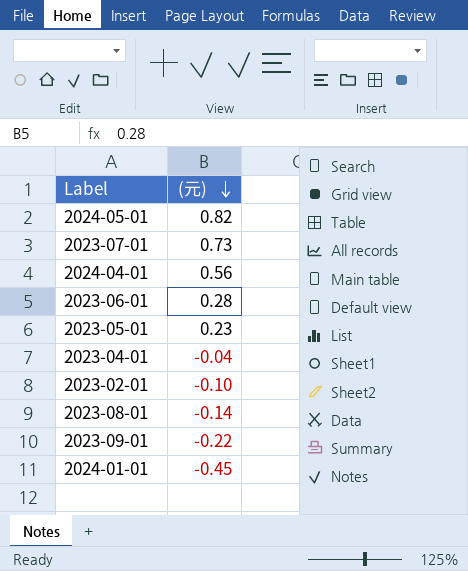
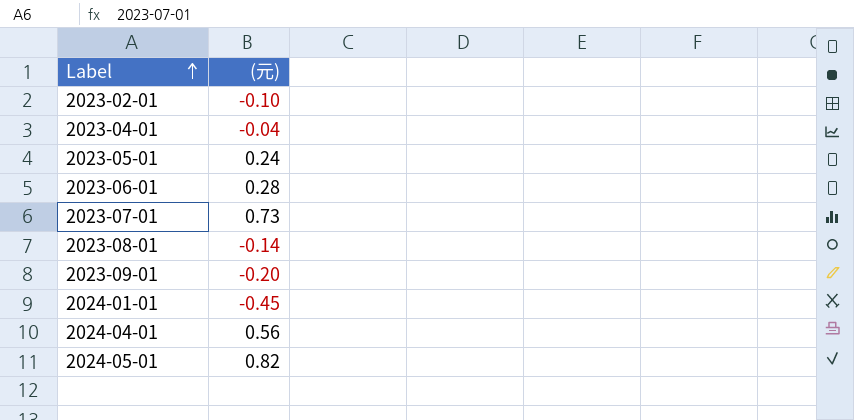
row order: (元) descending -> Label ascending
2023-05-01 | (元): 0.23 -> 0.24
2023-09-01 | (元): -0.22 -> -0.20

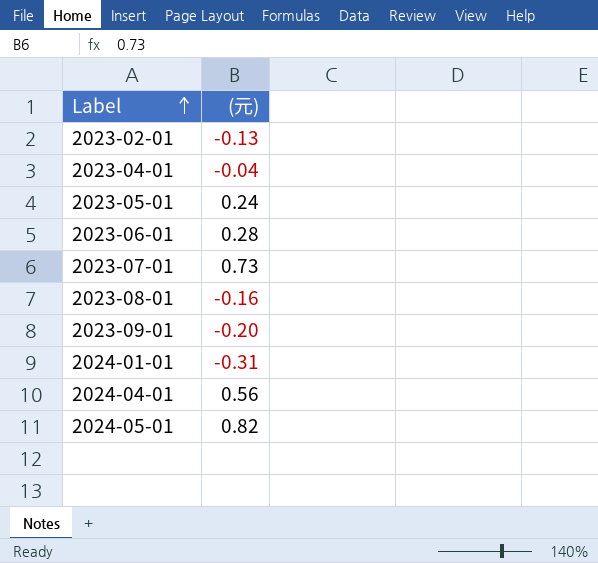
2023-02-01 | (元): -0.10 -> -0.13
2023-08-01 | (元): -0.14 -> -0.16
2024-01-01 | (元): -0.45 -> -0.31

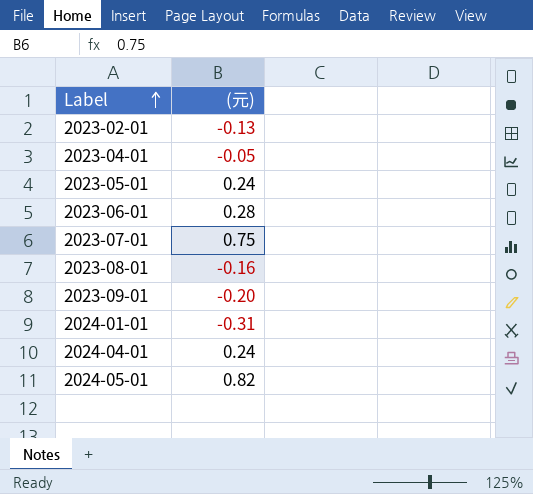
2023-04-01 | (元): -0.04 -> -0.05
2023-07-01 | (元): 0.73 -> 0.75
2024-04-01 | (元): 0.56 -> 0.24

